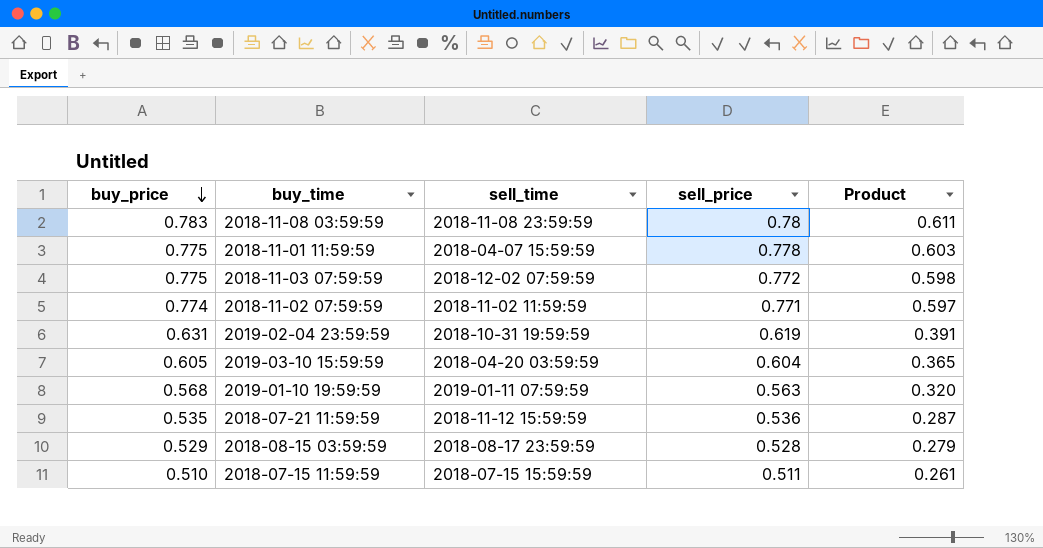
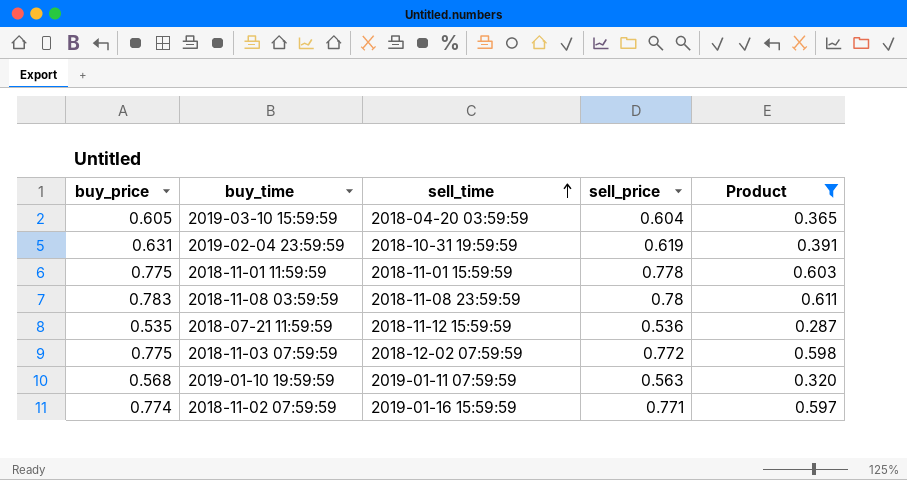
filter: none -> Product >= 0.287
row order: buy_price descending -> sell_time ascending
2018-11-01 11:59:59 | sell_time: 2018-04-07 15:59:59 -> 2018-11-01 15:59:59
2018-11-02 07:59:59 | sell_time: 2018-11-02 11:59:59 -> 2019-01-16 15:59:59

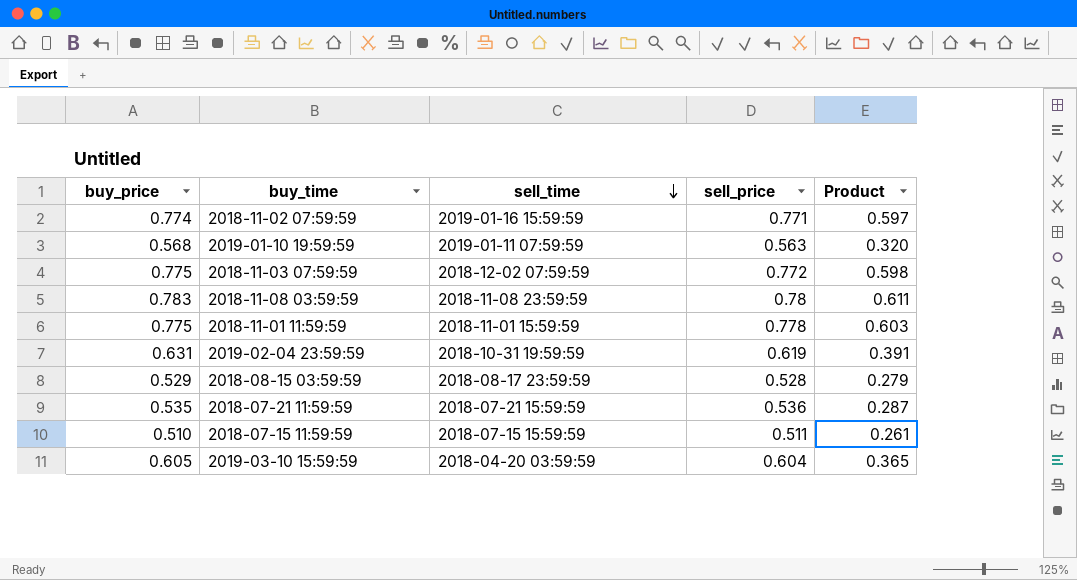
filter: Product >= 0.287 -> none
row order: sell_time ascending -> sell_time descending
2018-07-21 11:59:59 | sell_time: 2018-11-12 15:59:59 -> 2018-07-21 15:59:59

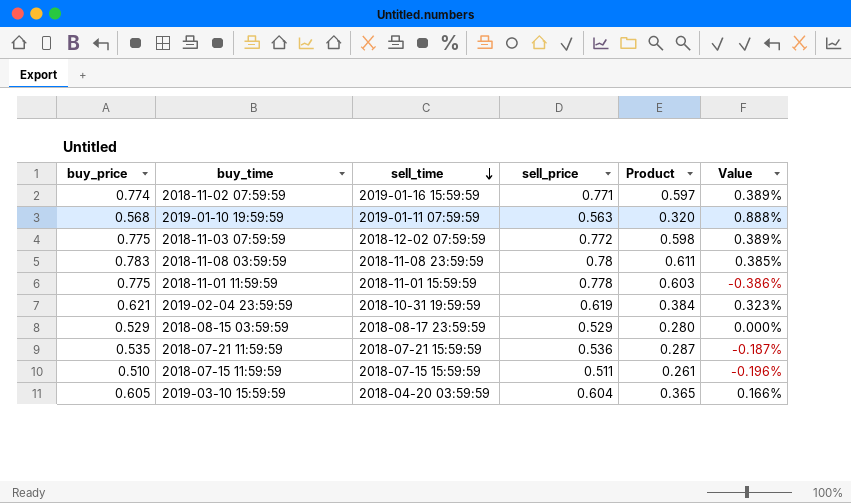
column Value | formula: none -> ([buy_price] - [sell_price]) / [sell_price]
2019-02-04 23:59:59 | buy_price: 0.631 -> 0.621
2019-02-04 23:59:59 | Product: 0.391 -> 0.384
2018-08-15 03:59:59 | sell_price: 0.528 -> 0.529
2018-08-15 03:59:59 | Product: 0.279 -> 0.280

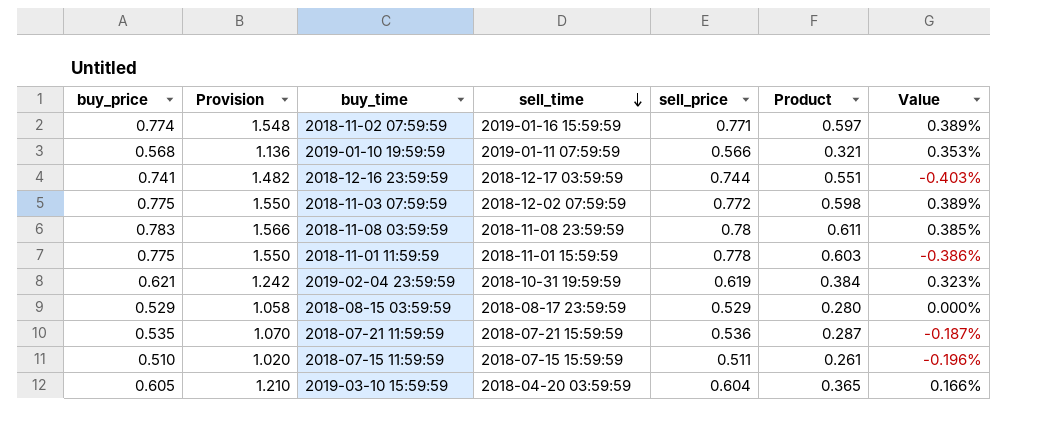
column Provision | formula: none -> [buy_price] * 2
2019-01-10 19:59:59 | sell_price: 0.563 -> 0.566
2019-01-10 19:59:59 | Product: 0.320 -> 0.321
2019-01-10 19:59:59 | Value: 0.888% -> 0.353%
row 2018-12-16 23:59:59: none -> 0.741 | 1.482 | 2018-12-17 03:59:59 | 0.744 | 0.551 | -0.403%

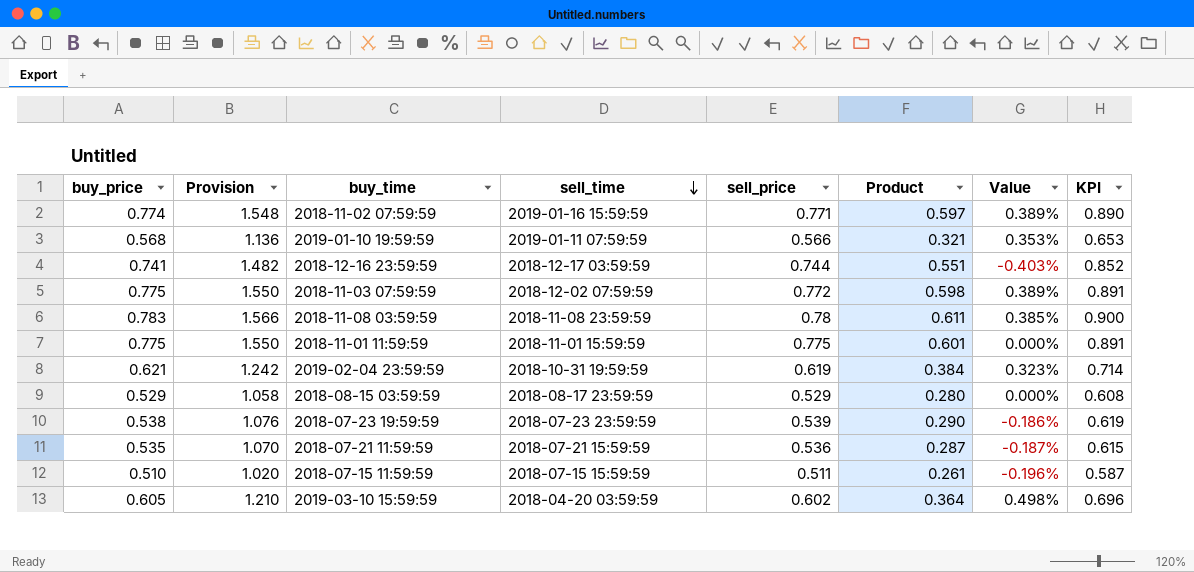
column KPI | formula: none -> [buy_price] * 1.15
2018-11-01 11:59:59 | sell_price: 0.778 -> 0.775
2018-11-01 11:59:59 | Product: 0.603 -> 0.601
2018-11-01 11:59:59 | Value: -0.386% -> 0.000%
row 2018-07-23 19:59:59: none -> 0.538 | 1.076 | 2018-07-23 23:59:59 | 0.539 | 0.290 | -0.186% | 0.619
2019-03-10 15:59:59 | sell_price: 0.604 -> 0.602
2019-03-10 15:59:59 | Product: 0.365 -> 0.364
2019-03-10 15:59:59 | Value: 0.166% -> 0.498%

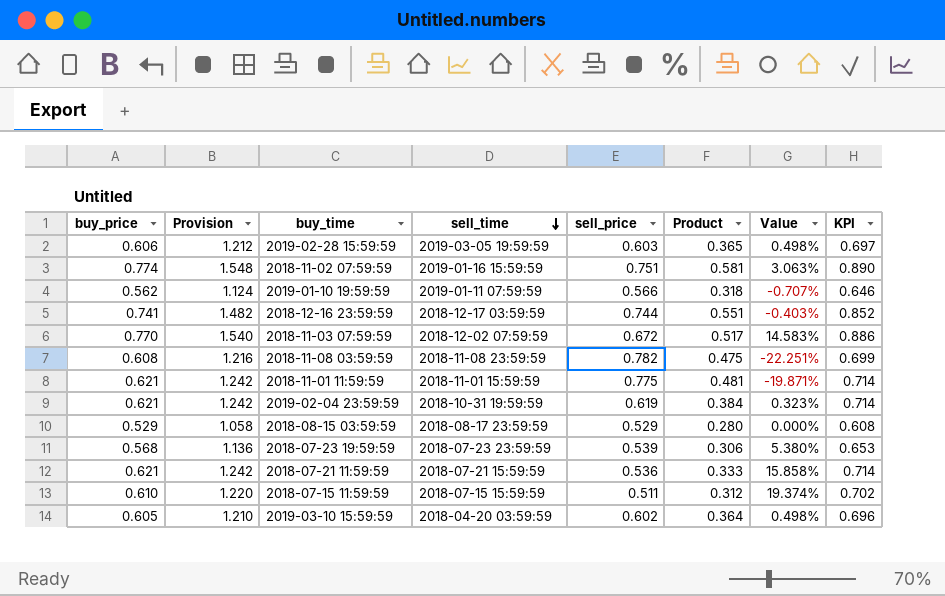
row 2019-02-28 15:59:59: none -> 0.606 | 1.212 | 2019-03-05 19:59:59 | 0.603 | 0.365 | 0.498% | 0.697
2018-11-02 07:59:59 | sell_price: 0.771 -> 0.751
2018-11-02 07:59:59 | Product: 0.597 -> 0.581
2018-11-02 07:59:59 | Value: 0.389% -> 3.063%
2019-01-10 19:59:59 | buy_price: 0.568 -> 0.562
2019-01-10 19:59:59 | Provision: 1.136 -> 1.124
2019-01-10 19:59:59 | Product: 0.321 -> 0.318
2019-01-10 19:59:59 | Value: 0.353% -> -0.707%
2019-01-10 19:59:59 | KPI: 0.653 -> 0.646
2018-11-03 07:59:59 | buy_price: 0.775 -> 0.770
2018-11-03 07:59:59 | Provision: 1.550 -> 1.540
2018-11-03 07:59:59 | sell_price: 0.772 -> 0.672
2018-11-03 07:59:59 | Product: 0.598 -> 0.517
2018-11-03 07:59:59 | Value: 0.389% -> 14.583%
2018-11-03 07:59:59 | KPI: 0.891 -> 0.886
2018-11-08 03:59:59 | buy_price: 0.783 -> 0.608
2018-11-08 03:59:59 | Provision: 1.566 -> 1.216
2018-11-08 03:59:59 | sell_price: 0.78 -> 0.782
2018-11-08 03:59:59 | Product: 0.611 -> 0.475
2018-11-08 03:59:59 | Value: 0.385% -> -22.251%
2018-11-08 03:59:59 | KPI: 0.900 -> 0.699
2018-11-01 11:59:59 | buy_price: 0.775 -> 0.621
2018-11-01 11:59:59 | Provision: 1.550 -> 1.242
2018-11-01 11:59:59 | Product: 0.601 -> 0.481
2018-11-01 11:59:59 | Value: 0.000% -> -19.871%
2018-11-01 11:59:59 | KPI: 0.891 -> 0.714
2018-07-23 19:59:59 | buy_price: 0.538 -> 0.568
2018-07-23 19:59:59 | Provision: 1.076 -> 1.136
2018-07-23 19:59:59 | Product: 0.290 -> 0.306
2018-07-23 19:59:59 | Value: -0.186% -> 5.380%
2018-07-23 19:59:59 | KPI: 0.619 -> 0.653
2018-07-21 11:59:59 | buy_price: 0.535 -> 0.621
2018-07-21 11:59:59 | Provision: 1.070 -> 1.242
2018-07-21 11:59:59 | Product: 0.287 -> 0.333
2018-07-21 11:59:59 | Value: -0.187% -> 15.858%
2018-07-21 11:59:59 | KPI: 0.615 -> 0.714
2018-07-15 11:59:59 | buy_price: 0.510 -> 0.610
2018-07-15 11:59:59 | Provision: 1.020 -> 1.220
2018-07-15 11:59:59 | Product: 0.261 -> 0.312
2018-07-15 11:59:59 | Value: -0.196% -> 19.374%
2018-07-15 11:59:59 | KPI: 0.587 -> 0.702

